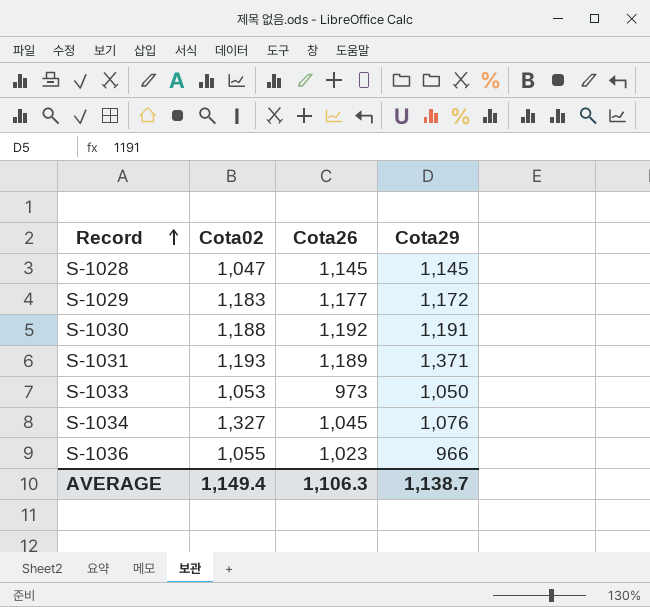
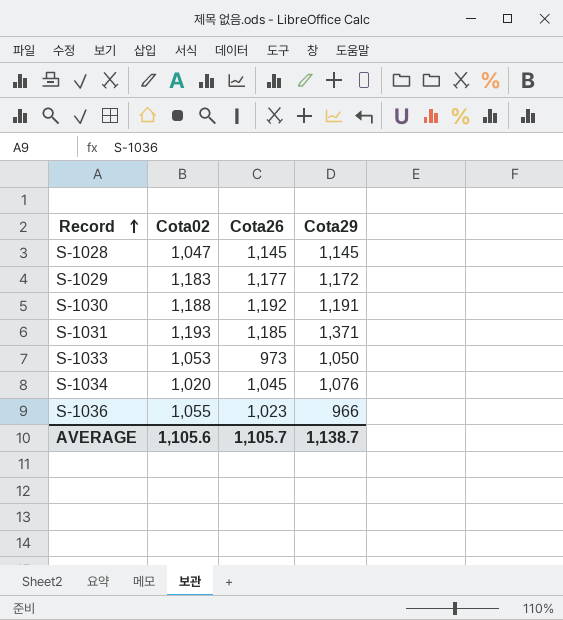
S-1031 | Cota26: 1,189 -> 1,185
S-1034 | Cota02: 1,327 -> 1,020
AVERAGE | Cota02: 1,149.4 -> 1,105.6
AVERAGE | Cota26: 1,106.3 -> 1,105.7

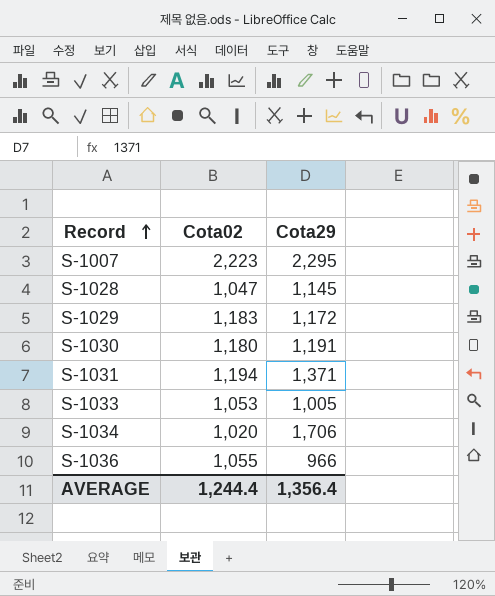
column Cota26 | position: 3 -> none
row S-1007: none -> 2,223 | 2,295
S-1030 | Cota02: 1,188 -> 1,180
S-1031 | Cota02: 1,193 -> 1,194
S-1033 | Cota29: 1,050 -> 1,005
S-1034 | Cota29: 1,076 -> 1,706
AVERAGE | Cota02: 1,105.6 -> 1,244.4
AVERAGE | Cota29: 1,138.7 -> 1,356.4

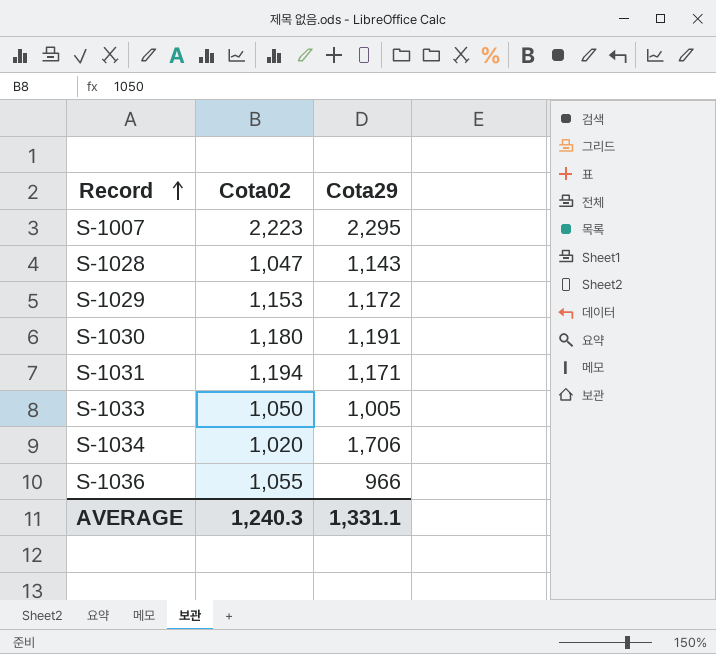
S-1028 | Cota29: 1,145 -> 1,143
S-1029 | Cota02: 1,183 -> 1,153
S-1031 | Cota29: 1,371 -> 1,171
S-1033 | Cota02: 1,053 -> 1,050
AVERAGE | Cota02: 1,244.4 -> 1,240.3
AVERAGE | Cota29: 1,356.4 -> 1,331.1

